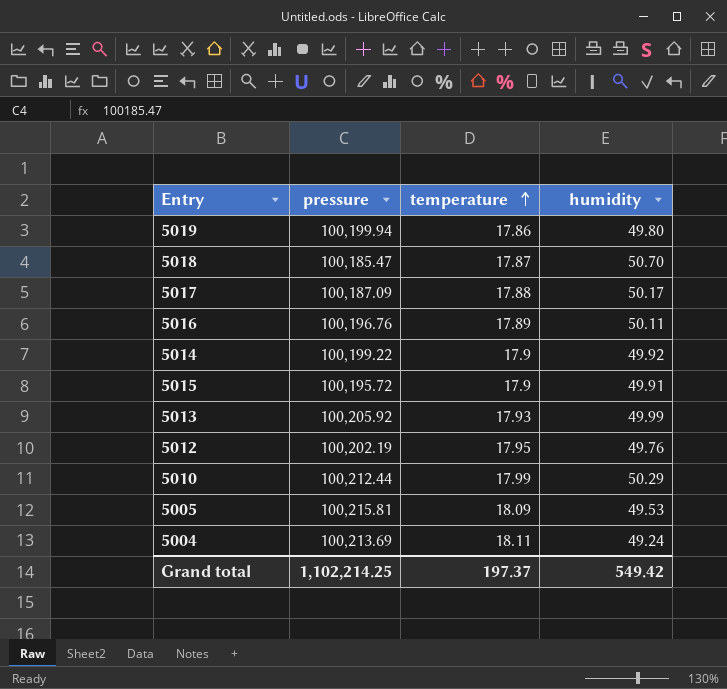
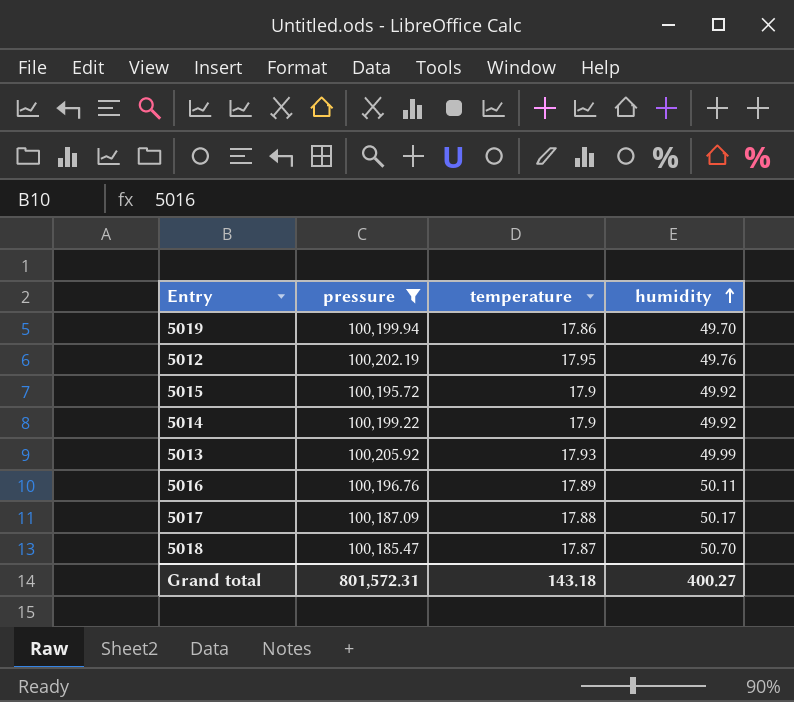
filter: none -> pressure <= 100,205.92
row order: temperature ascending -> humidity ascending
5019 | humidity: 49.80 -> 49.70
5015 | humidity: 49.91 -> 49.92
Grand total | pressure: 1,102,214.25 -> 801,572.31
Grand total | temperature: 197.37 -> 143.18
Grand total | humidity: 549.42 -> 400.27

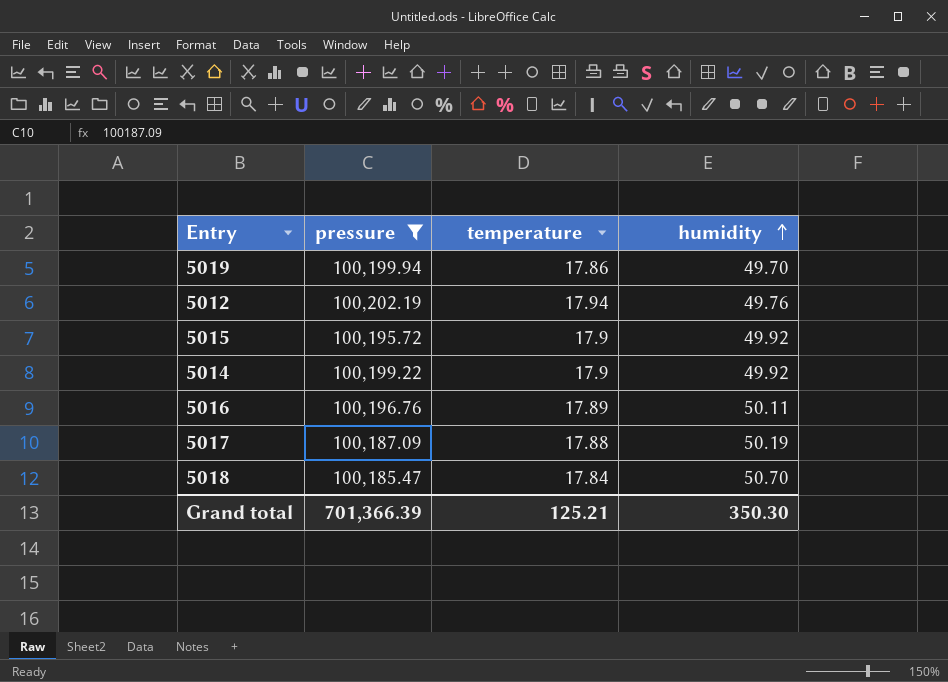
row 5013: 100,205.92 | 17.93 | 49.99 -> none
5012 | temperature: 17.95 -> 17.94
5017 | humidity: 50.17 -> 50.19
5018 | temperature: 17.87 -> 17.84
Grand total | pressure: 801,572.31 -> 701,366.39
Grand total | temperature: 143.18 -> 125.21
Grand total | humidity: 400.27 -> 350.30

